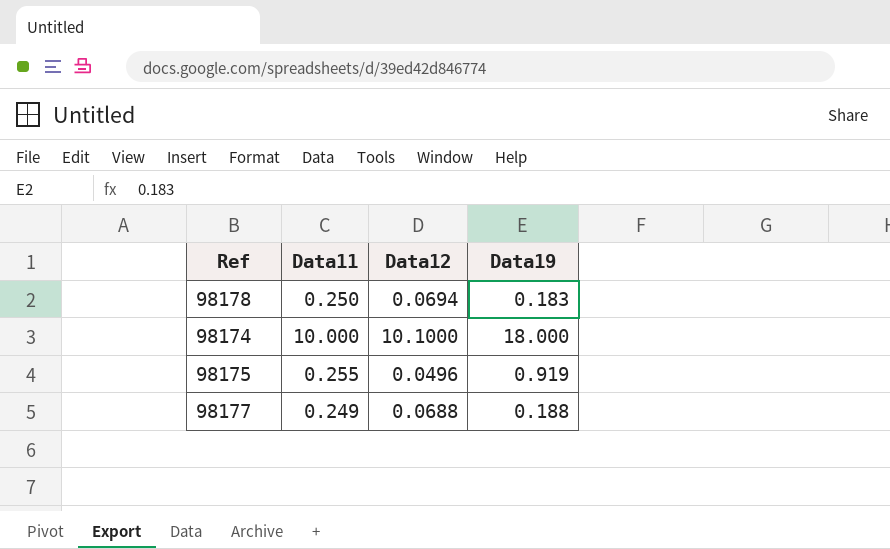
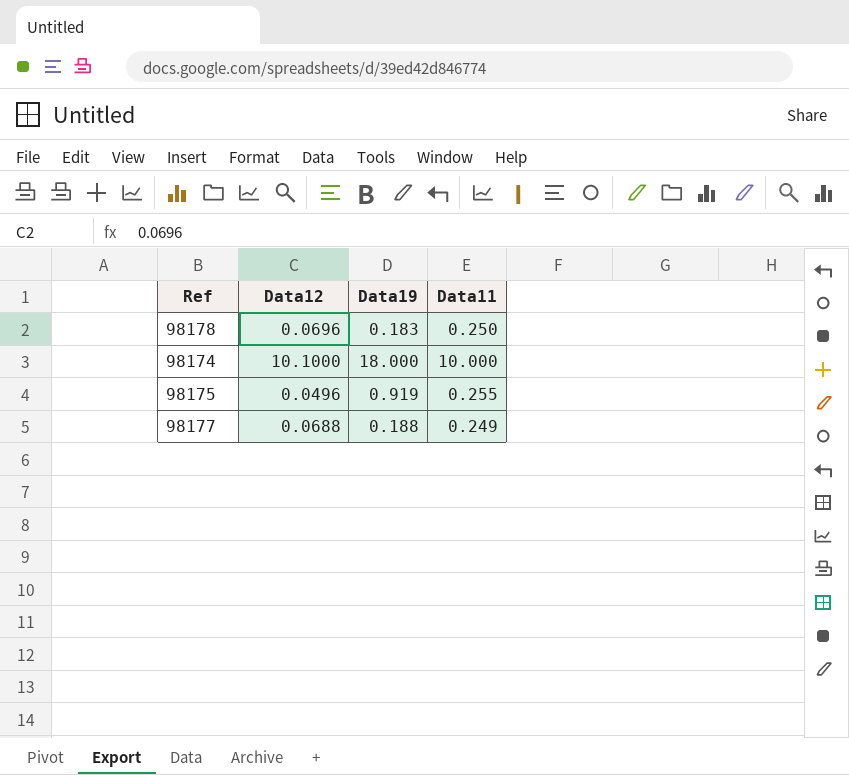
column Data11 | position: 2 -> 4
98178 | Data12: 0.0694 -> 0.0696

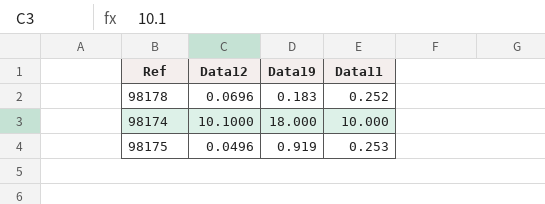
row 98177: 0.0688 | 0.188 | 0.249 -> none
98178 | Data11: 0.250 -> 0.252
98175 | Data11: 0.255 -> 0.253

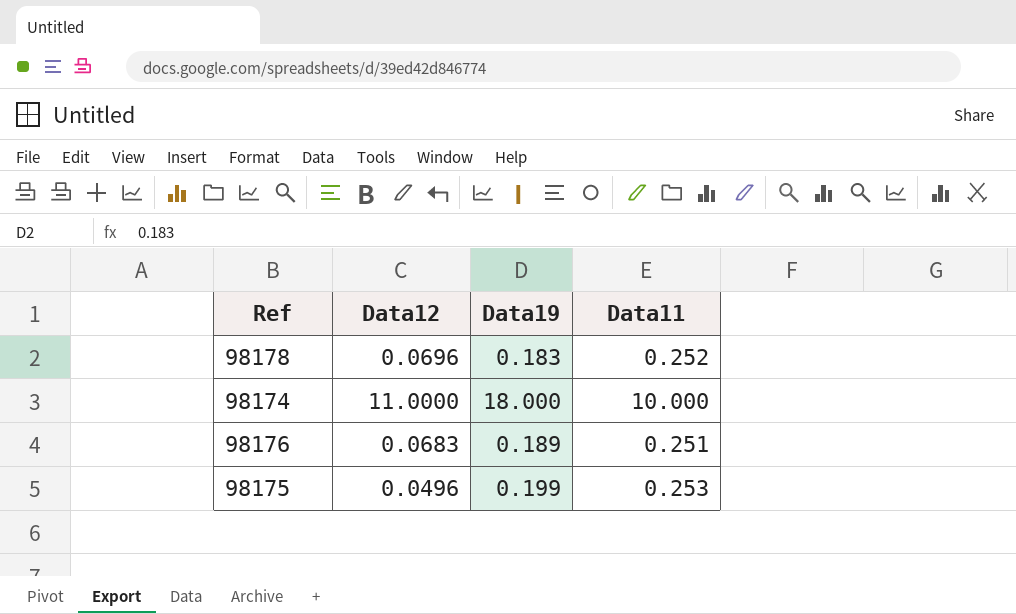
98174 | Data12: 10.1000 -> 11.0000
row 98176: none -> 0.0683 | 0.189 | 0.251
98175 | Data19: 0.919 -> 0.199

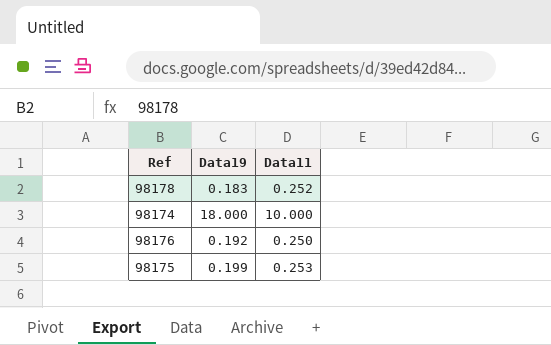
column Data12 | position: 2 -> none
98176 | Data19: 0.189 -> 0.192
98176 | Data11: 0.251 -> 0.250

